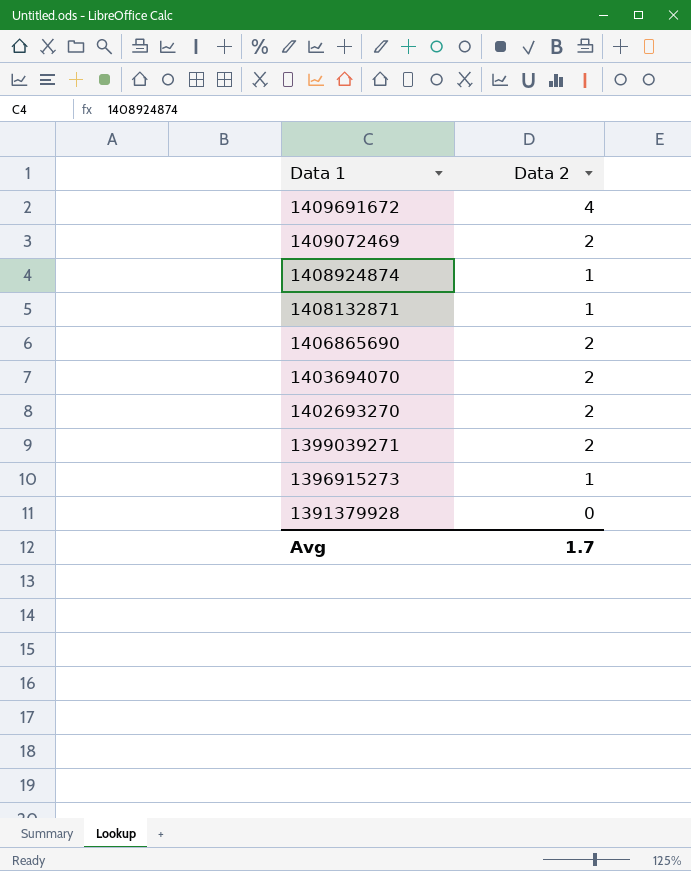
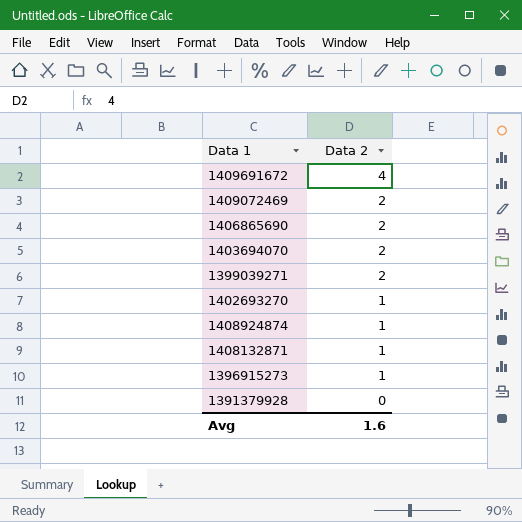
row order: Data 1 descending -> Data 2 descending
1402693270 | Data 2: 2 -> 1
Avg | Data 2: 1.7 -> 1.6

